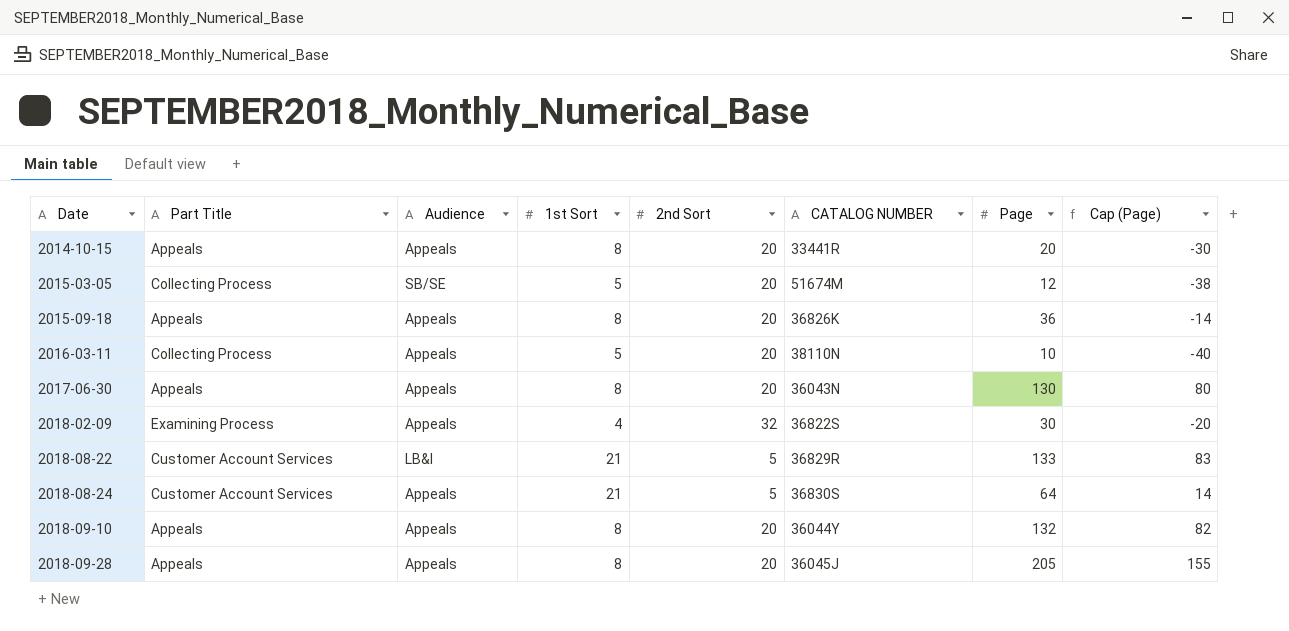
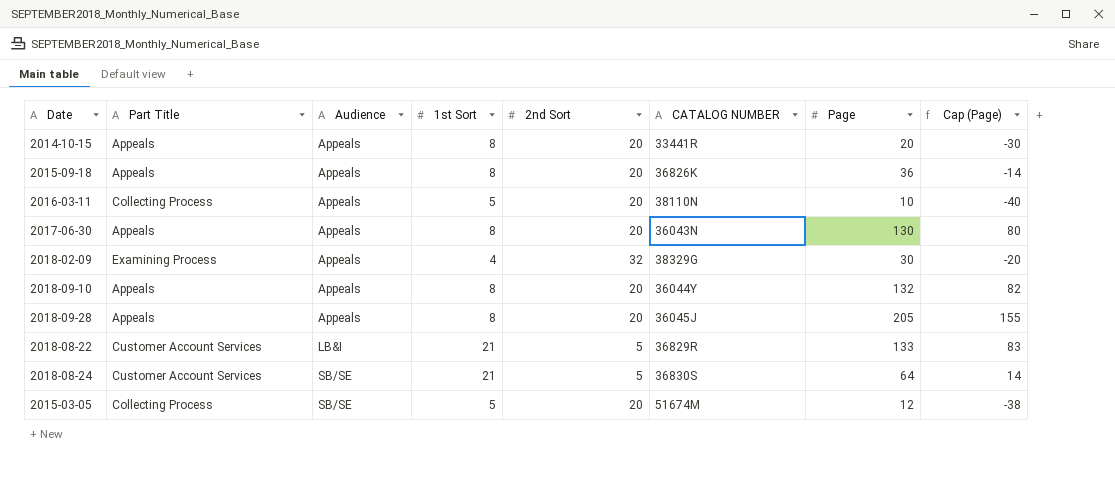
row order: Date ascending -> Audience ascending
2018-02-09 | CATALOG NUMBER: 36822S -> 38329G
2018-08-24 | Audience: Appeals -> SB/SE

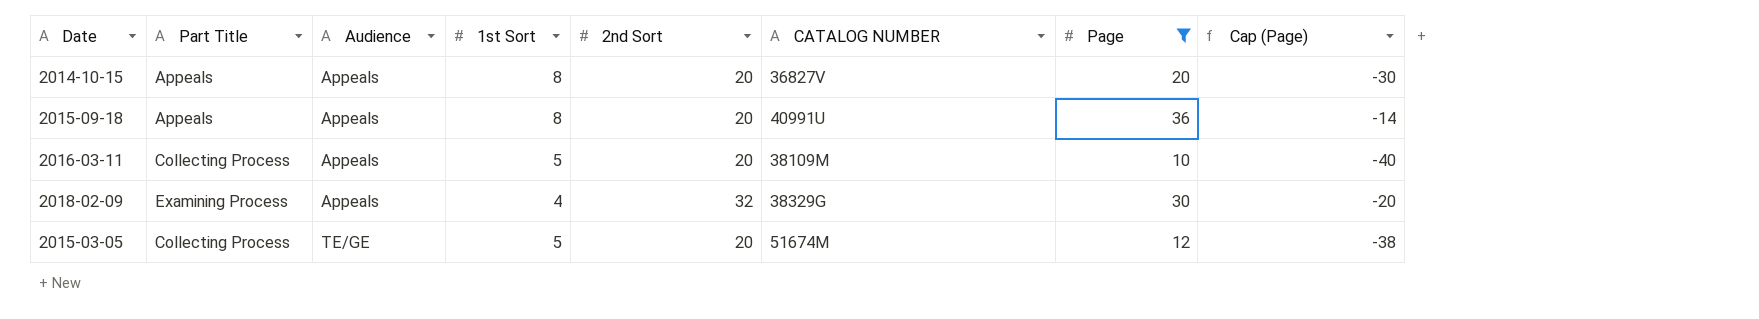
filter: none -> Page <= 36
2014-10-15 | CATALOG NUMBER: 33441R -> 36827V
2015-09-18 | CATALOG NUMBER: 36826K -> 40991U
2016-03-11 | CATALOG NUMBER: 38110N -> 38109M
2015-03-05 | Audience: SB/SE -> TE/GE

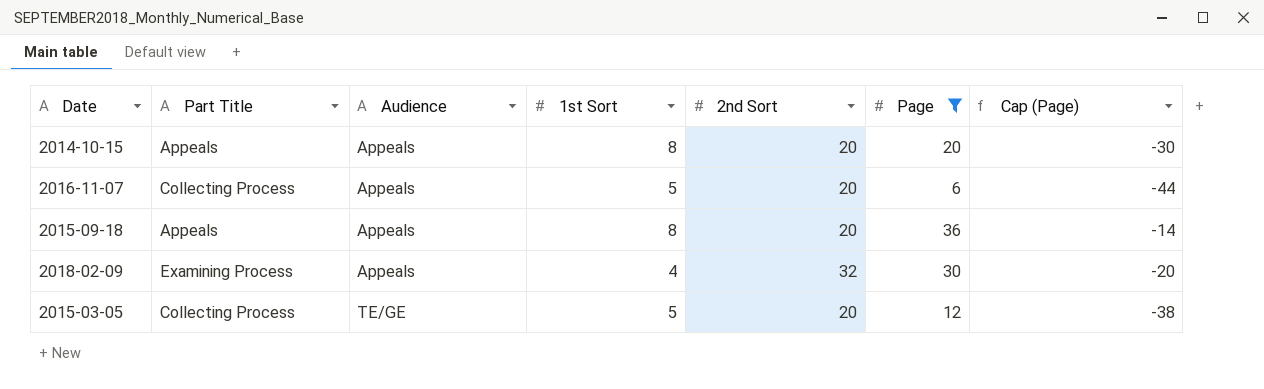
column CATALOG NUMBER | position: 6 -> none
row 2016-03-11: Collecting Process | Appeals | 5 | 20 | 38109M | 10 | -40 -> none
row 2016-11-07: none -> Collecting Process | Appeals | 5 | 20 | 6 | -44

